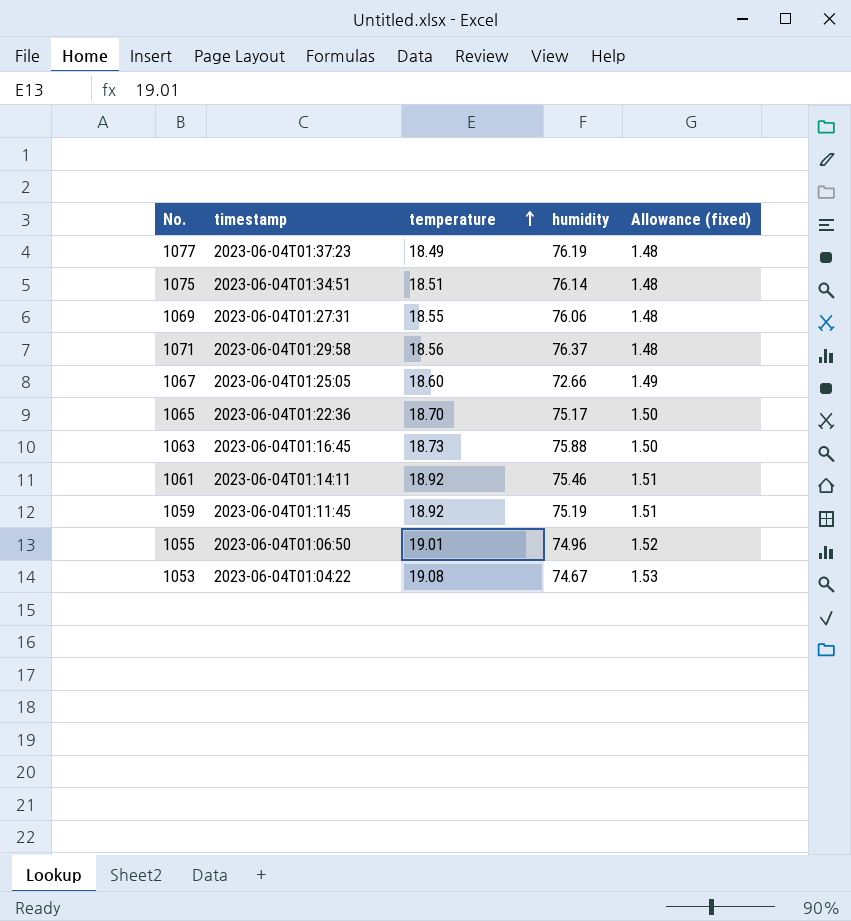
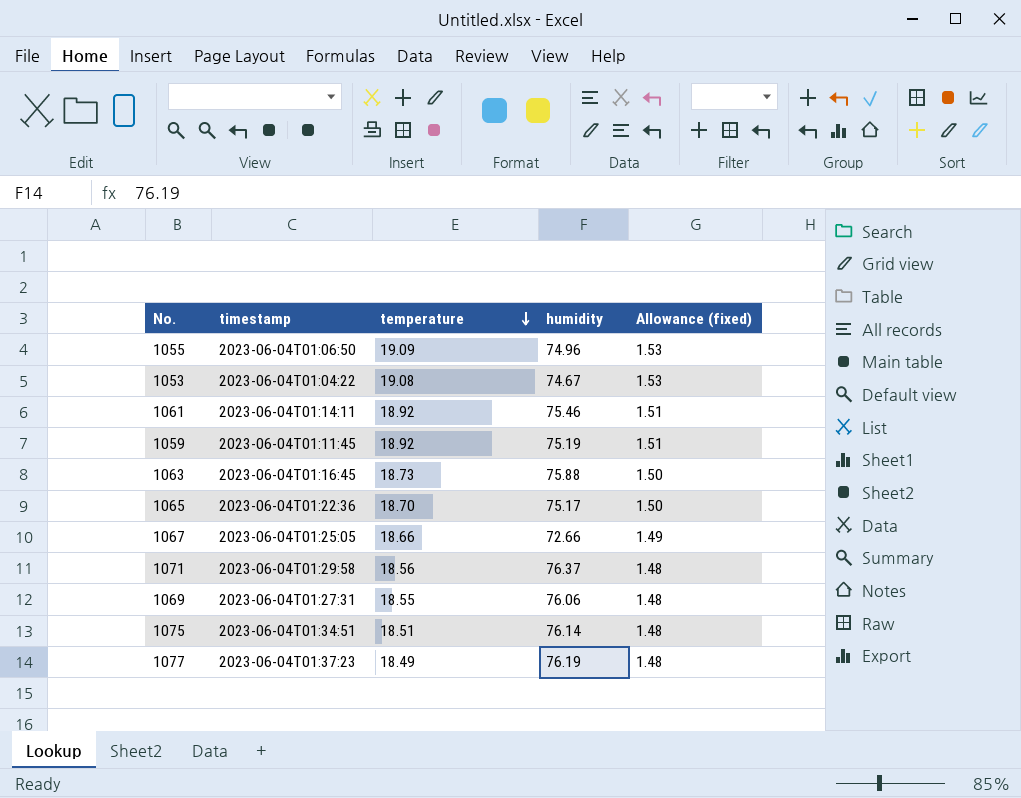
row order: temperature ascending -> temperature descending
1055 | temperature: 19.01 -> 19.09
1055 | Allowance (fixed): 1.52 -> 1.53
1067 | temperature: 18.60 -> 18.66

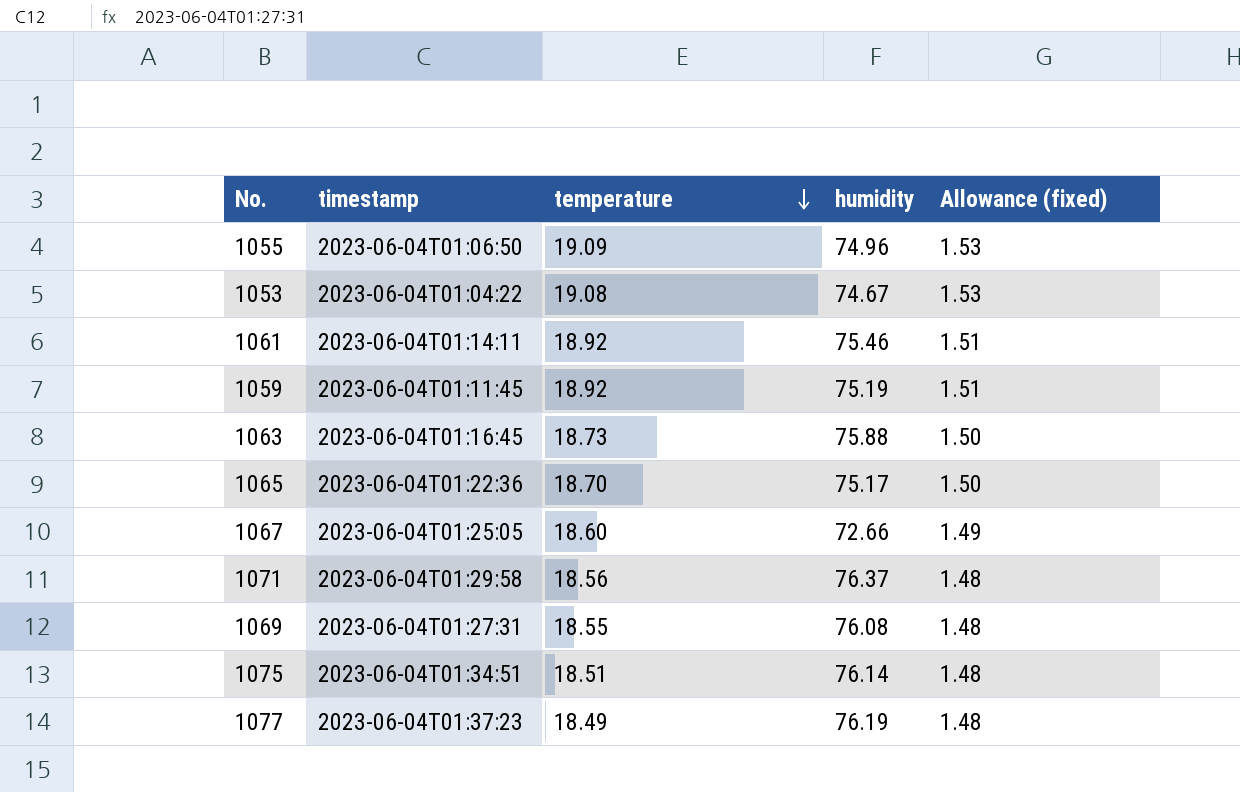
1067 | temperature: 18.66 -> 18.60
1069 | humidity: 76.06 -> 76.08

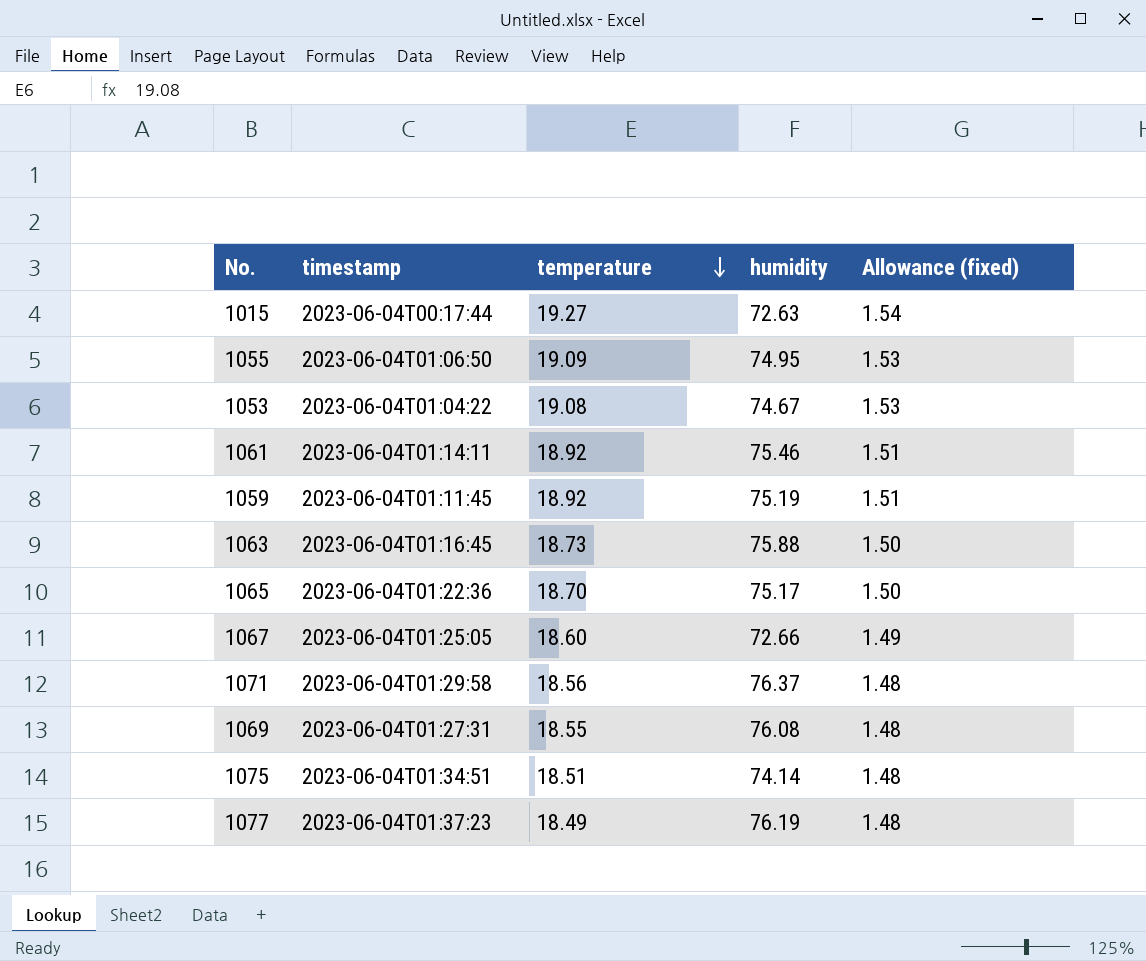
row 1015: none -> 2023-06-04T00:17:44 | 19.27 | 72.63 | 1.54
1055 | humidity: 74.96 -> 74.95
1075 | humidity: 76.14 -> 74.14

